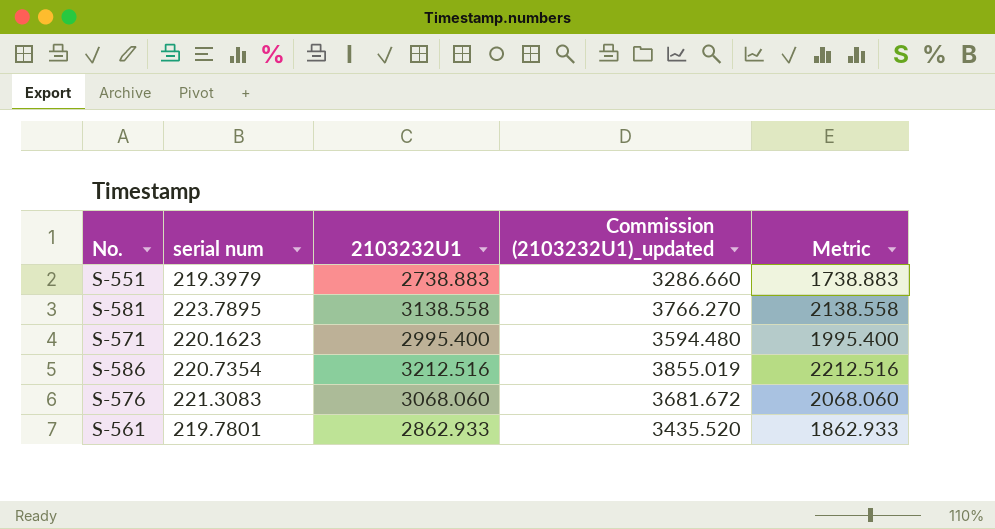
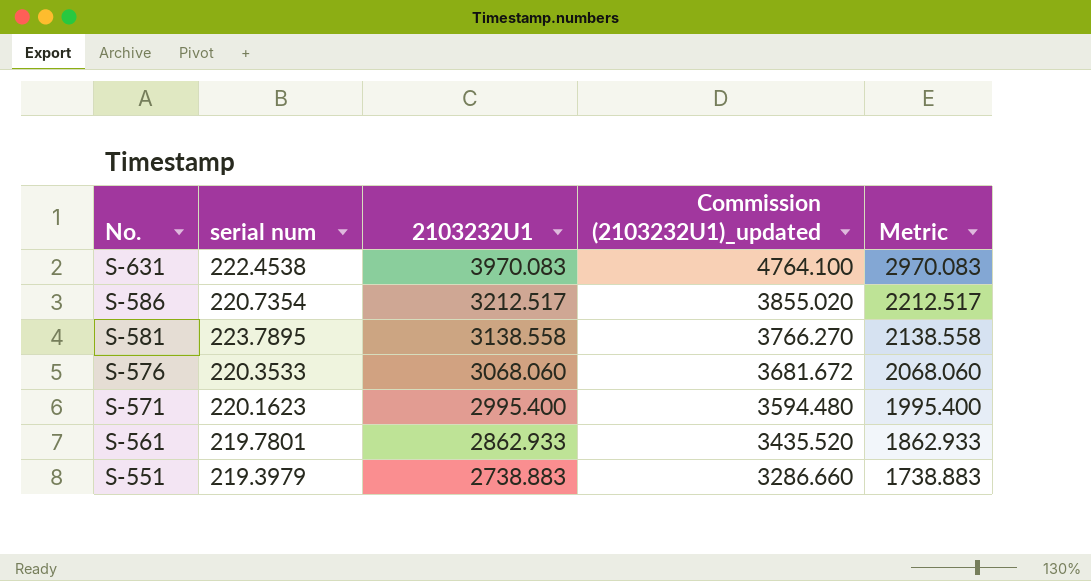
row order: none -> No. descending
row S-631: none -> 222.4538 | 3970.083 | 4764.100 | 2970.083
S-586 | 2103232U1: 3212.516 -> 3212.517
S-586 | Commission (2103232U1)_updated: 3855.019 -> 3855.020
S-586 | Metric: 2212.516 -> 2212.517
S-576 | serial num: 221.3083 -> 220.3533

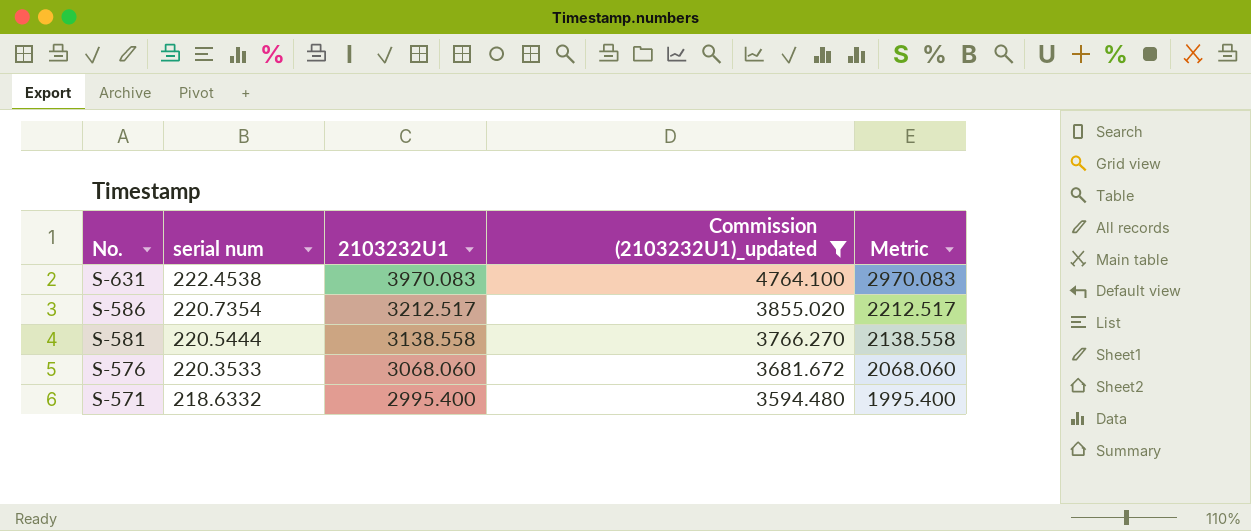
filter: none -> Commission (2103232U1)_updated >= 3594.480
S-581 | serial num: 223.7895 -> 220.5444
S-571 | serial num: 220.1623 -> 218.6332

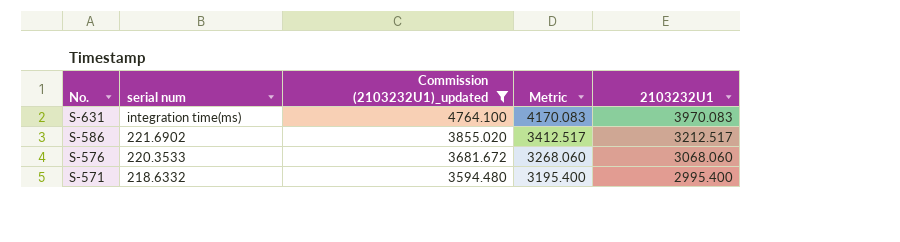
column Metric | formula: [2103232U1] - 1000 -> [2103232U1] + 200
column 2103232U1 | position: 3 -> 5
row S-581: 220.5444 | 3138.558 | 3766.270 | 2138.558 -> none
S-631 | serial num: 222.4538 -> integration time(ms)
S-586 | serial num: 220.7354 -> 221.6902

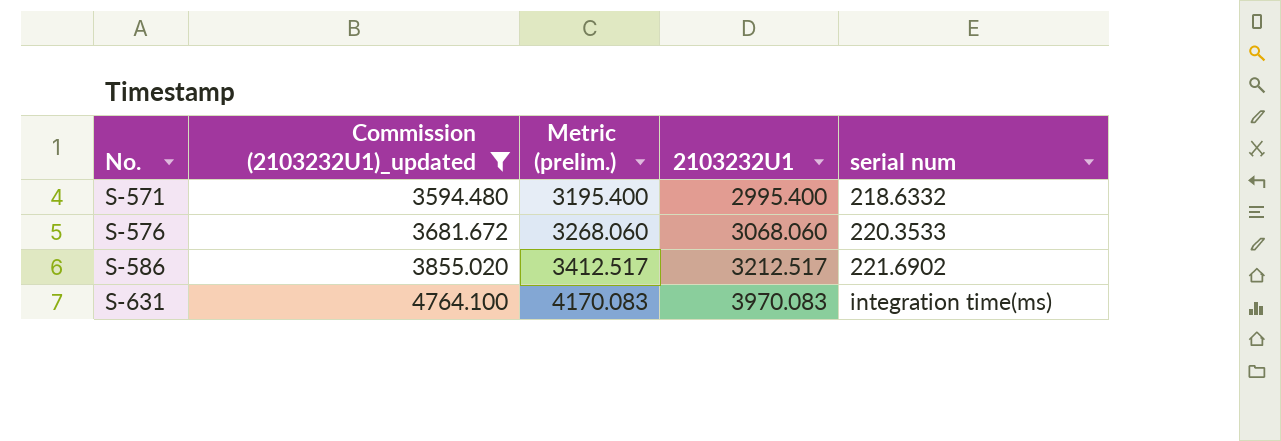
row order: No. descending -> No. ascending
column name: Metric -> Metric (prelim.)
column serial num | position: 2 -> 5

